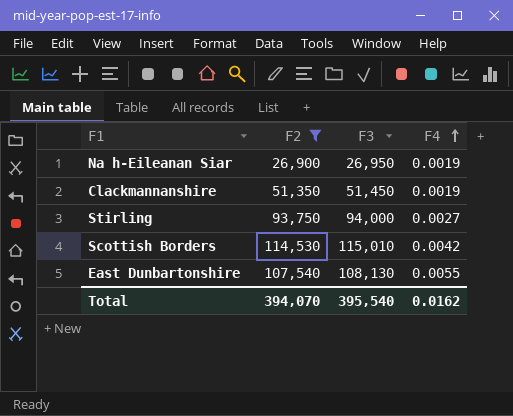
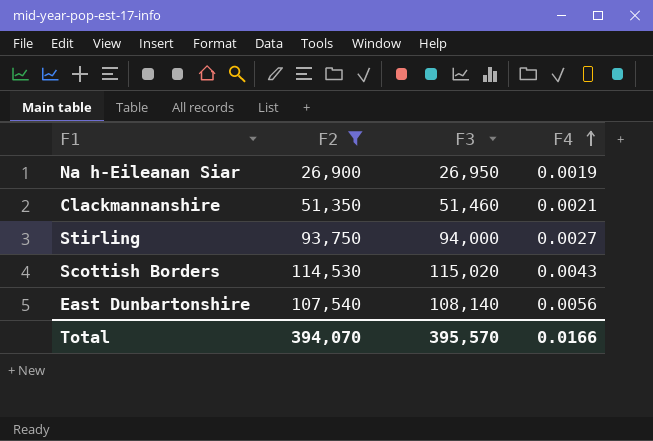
Clackmannanshire | F3: 51,450 -> 51,460
Clackmannanshire | F4: 0.0019 -> 0.0021
Scottish Borders | F3: 115,010 -> 115,020
Scottish Borders | F4: 0.0042 -> 0.0043
East Dunbartonshire | F3: 108,130 -> 108,140
East Dunbartonshire | F4: 0.0055 -> 0.0056
Total | F3: 395,540 -> 395,570
Total | F4: 0.0162 -> 0.0166

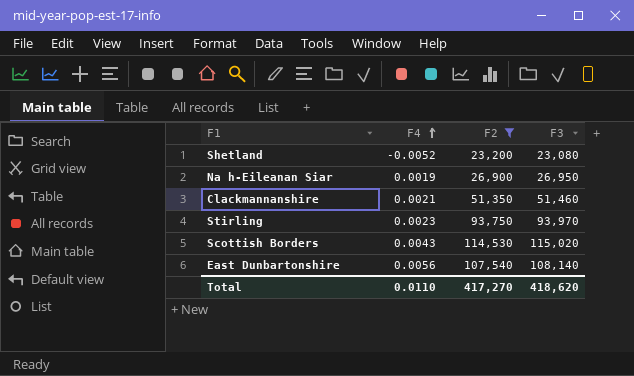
column F4 | position: 4 -> 2
row Shetland: none -> -0.0052 | 23,200 | 23,080
Stirling | F4: 0.0027 -> 0.0023
Stirling | F3: 94,000 -> 93,970
Total | F4: 0.0166 -> 0.0110
Total | F2: 394,070 -> 417,270
Total | F3: 395,570 -> 418,620

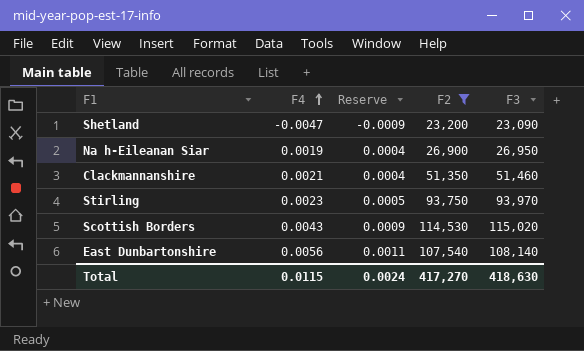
column Reserve | formula: none -> [F4] * 0.2
Shetland | F4: -0.0052 -> -0.0047
Shetland | F3: 23,080 -> 23,090
Total | F4: 0.0110 -> 0.0115
Total | F3: 418,620 -> 418,630

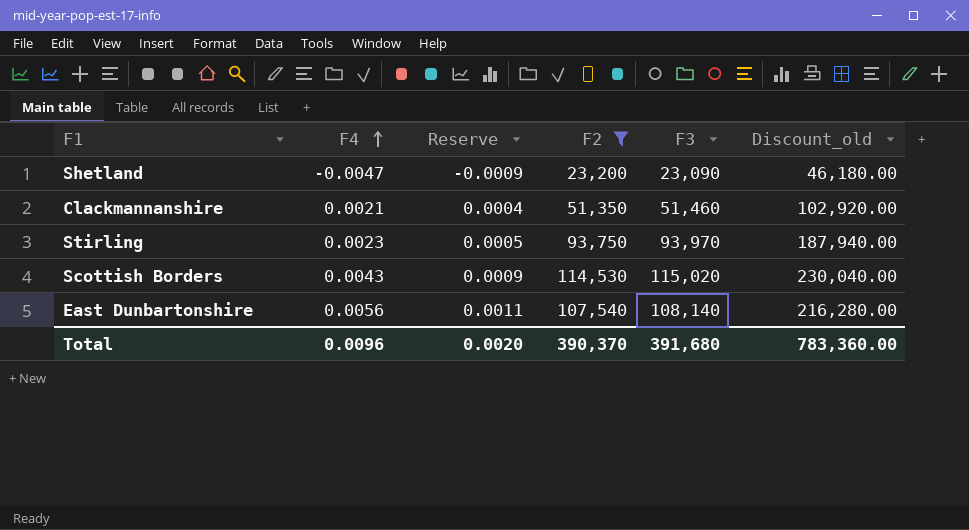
column Discount_old | formula: none -> [F3] * 2
row Na h-Eileanan Siar: 0.0019 | 0.0004 | 26,900 | 26,950 -> none
Total | F4: 0.0115 -> 0.0096
Total | Reserve: 0.0024 -> 0.0020
Total | F2: 417,270 -> 390,370
Total | F3: 418,630 -> 391,680

